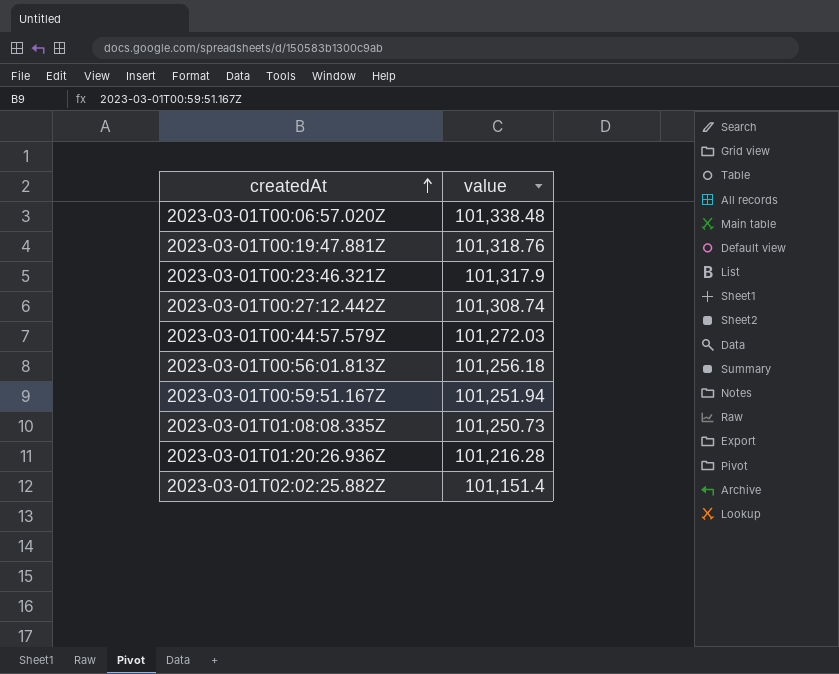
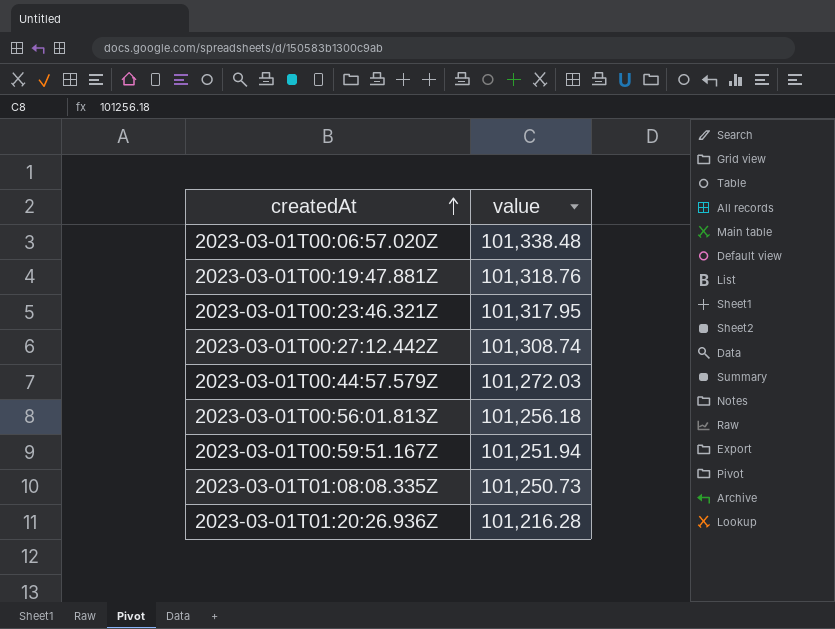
row 2023-03-01T02:02:25.882Z: 101,151.4 -> none
2023-03-01T00:23:46.321Z | value: 101,317.9 -> 101,317.95

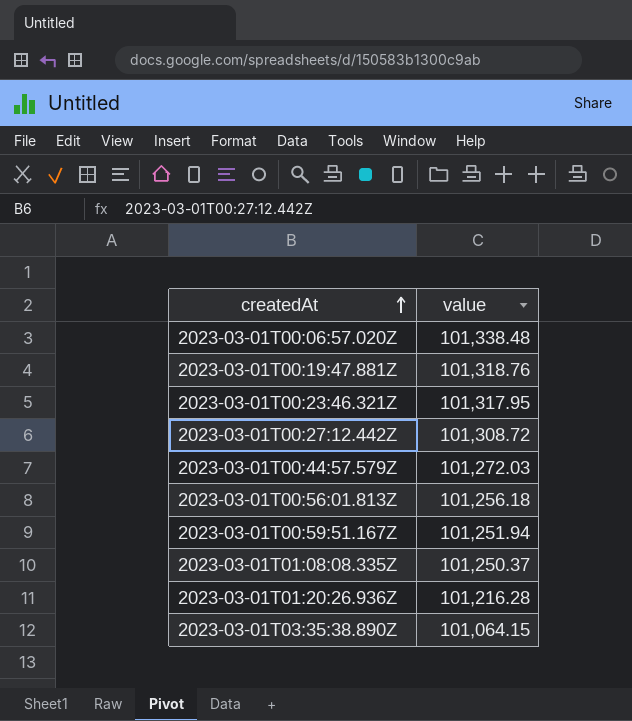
2023-03-01T00:27:12.442Z | value: 101,308.74 -> 101,308.72
2023-03-01T01:08:08.335Z | value: 101,250.73 -> 101,250.37
row 2023-03-01T03:35:38.890Z: none -> 101,064.15

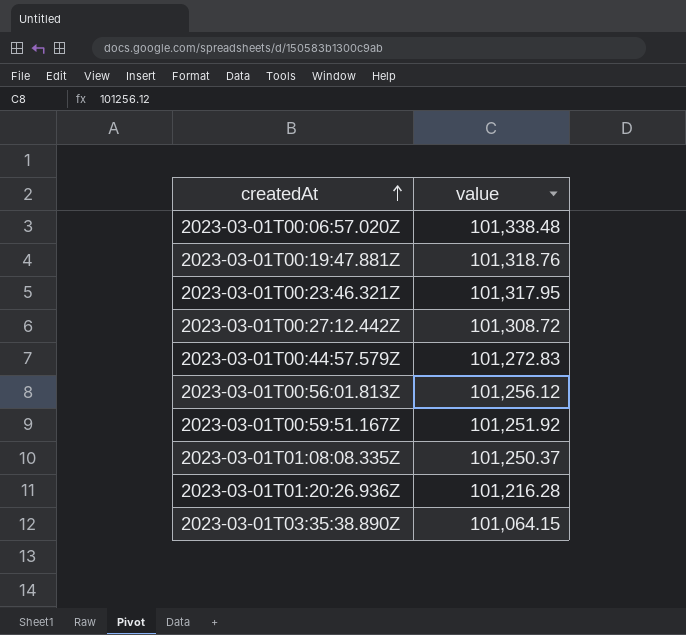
2023-03-01T00:44:57.579Z | value: 101,272.03 -> 101,272.83
2023-03-01T00:56:01.813Z | value: 101,256.18 -> 101,256.12
2023-03-01T00:59:51.167Z | value: 101,251.94 -> 101,251.92

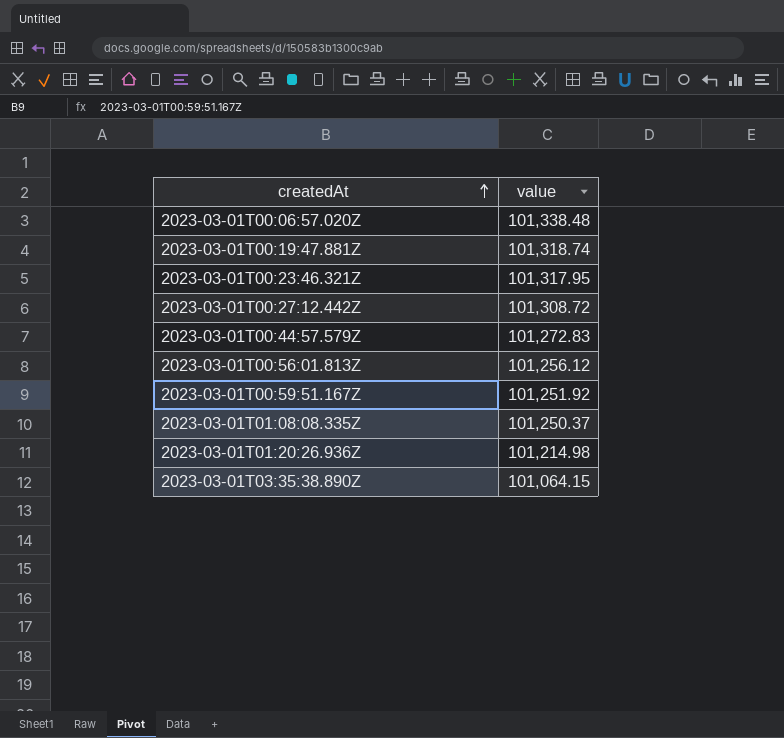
2023-03-01T00:19:47.881Z | value: 101,318.76 -> 101,318.74
2023-03-01T01:20:26.936Z | value: 101,216.28 -> 101,214.98

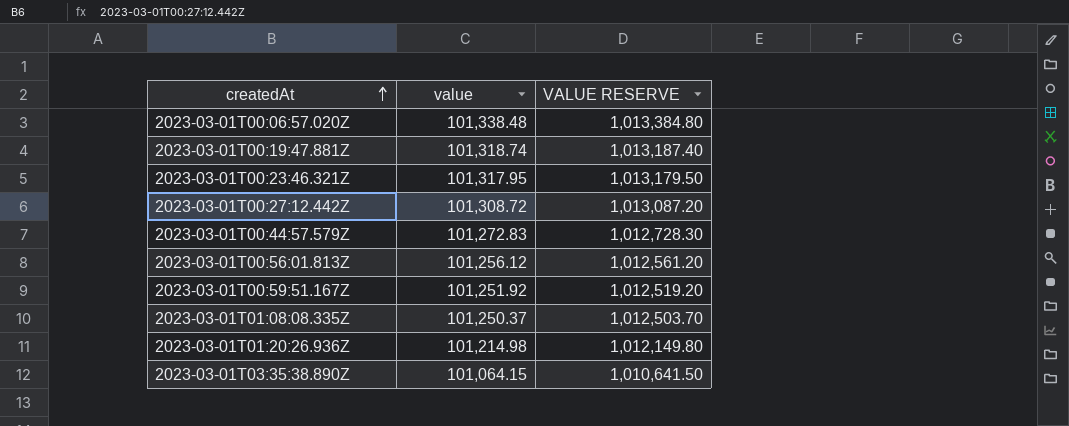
column VALUE RESERVE | formula: none -> [value] * 10

